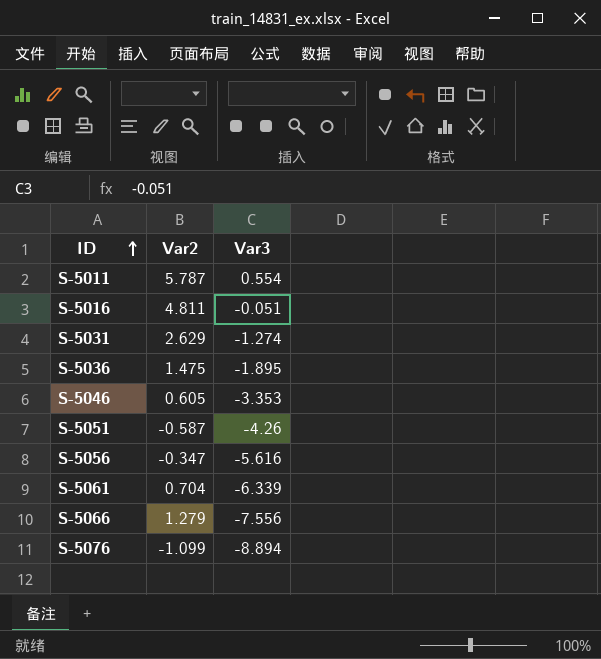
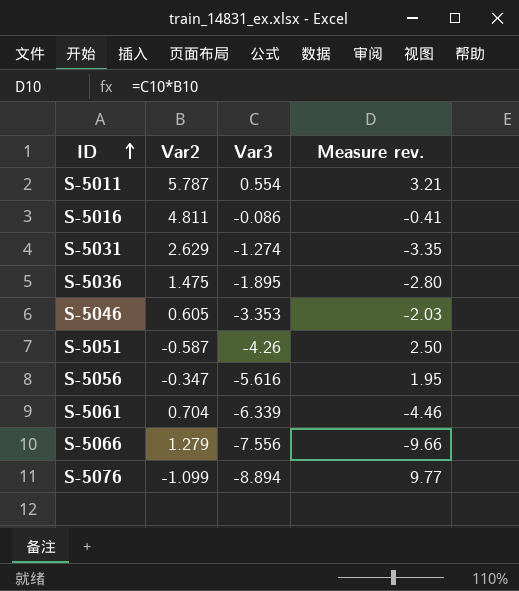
column Measure rev. | formula: none -> [Var2] * [Var3]
S-5016 | Var3: -0.051 -> -0.086

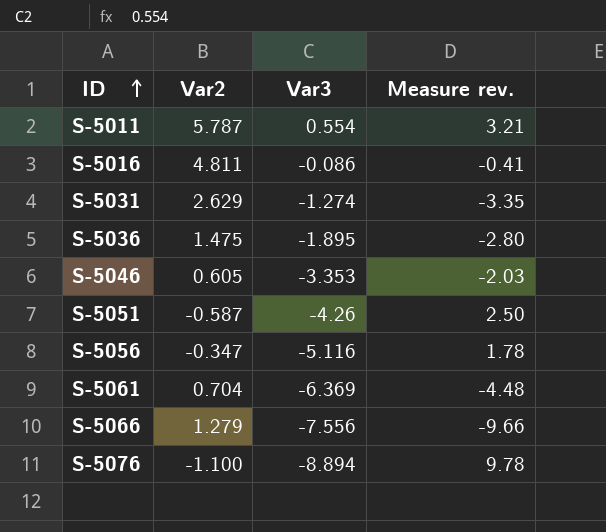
S-5056 | Var3: -5.616 -> -5.116
S-5056 | Measure rev.: 1.95 -> 1.78
S-5061 | Var3: -6.339 -> -6.369
S-5061 | Measure rev.: -4.46 -> -4.48
S-5076 | Var2: -1.099 -> -1.100
S-5076 | Measure rev.: 9.77 -> 9.78

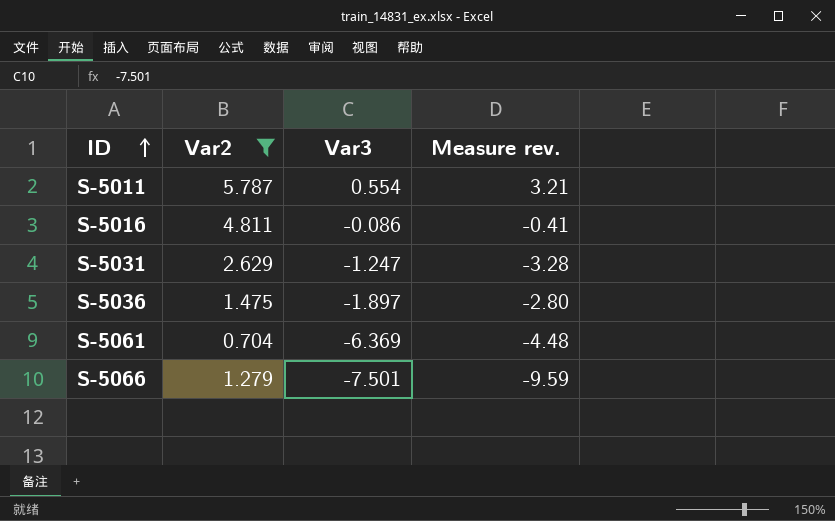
filter: none -> Var2 >= 0.704
S-5031 | Var3: -1.274 -> -1.247
S-5031 | Measure rev.: -3.35 -> -3.28
S-5036 | Var3: -1.895 -> -1.897
S-5066 | Var3: -7.556 -> -7.501
S-5066 | Measure rev.: -9.66 -> -9.59

